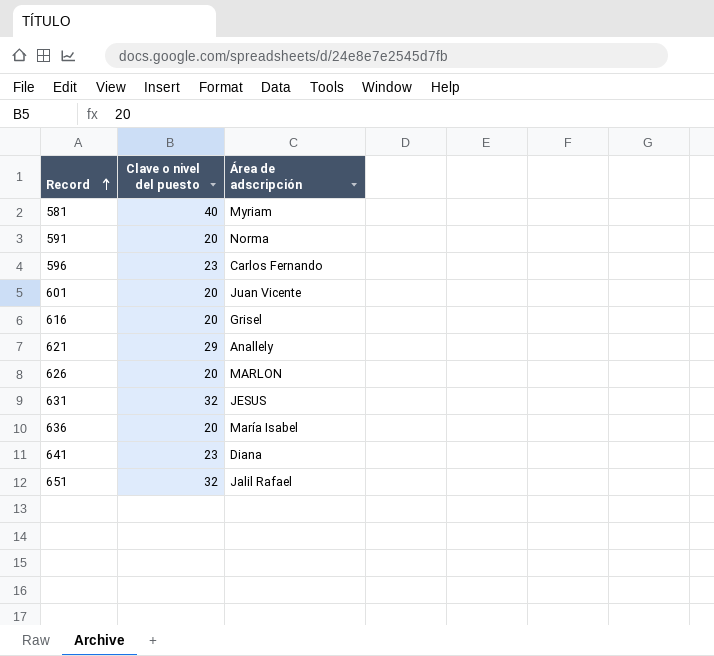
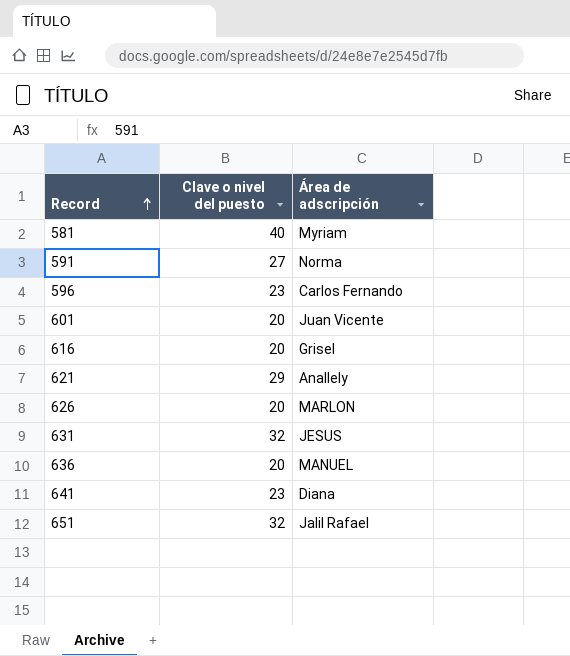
591 | Clave o nivel del puesto: 20 -> 27
636 | Área de adscripción: María Isabel -> MANUEL

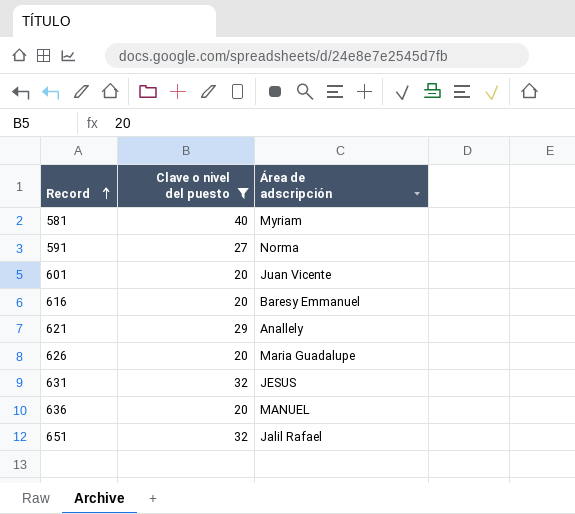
filter: none -> Clave o nivel del puesto != 23
616 | Área de adscripción: Grisel -> Baresy Emmanuel
626 | Área de adscripción: MARLON -> Maria Guadalupe

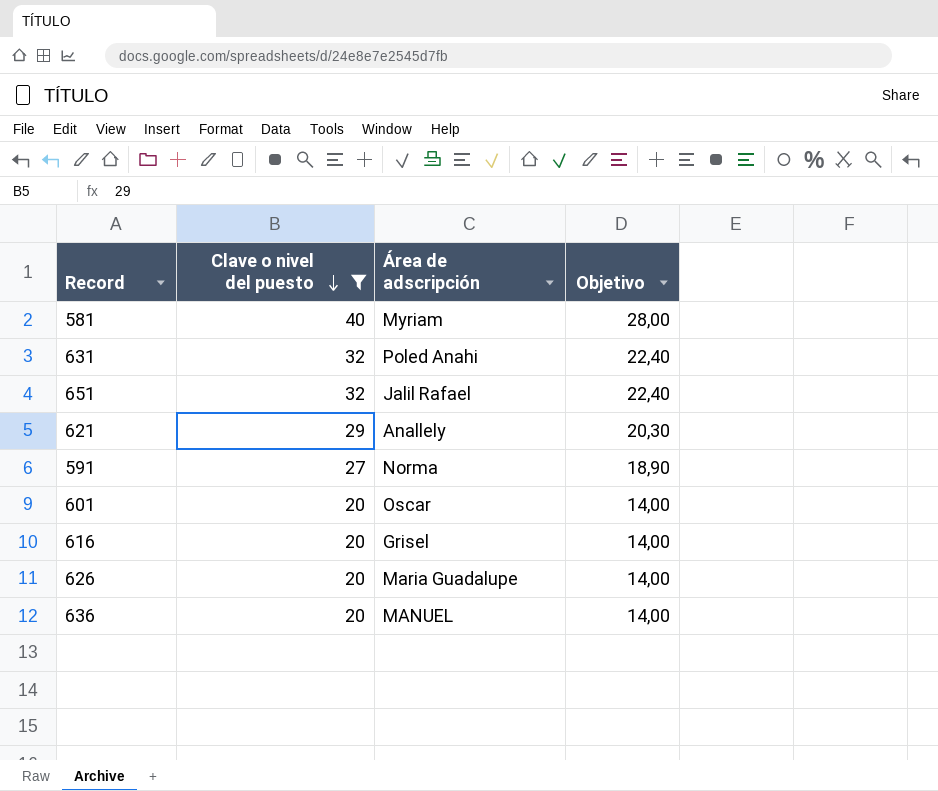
row order: Record ascending -> Clave o nivel del puesto descending
column Objetivo | formula: none -> [Clave o nivel del puesto] * 0,7
631 | Área de adscripción: JESUS -> Poled Anahi
601 | Área de adscripción: Juan Vicente -> Oscar
616 | Área de adscripción: Baresy Emmanuel -> Grisel

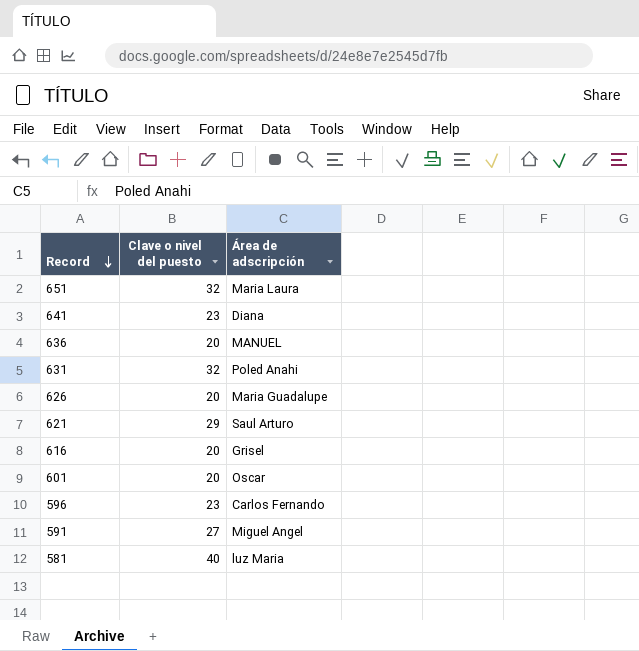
filter: Clave o nivel del puesto != 23 -> none
row order: Clave o nivel del puesto descending -> Record descending
column Objetivo | formula: [Clave o nivel del puesto] * 0,7 -> none
651 | Área de adscripción: Jalil Rafael -> Maria Laura
621 | Área de adscripción: Anallely -> Saul Arturo
591 | Área de adscripción: Norma -> Miguel Angel
581 | Área de adscripción: Myriam -> luz Maria

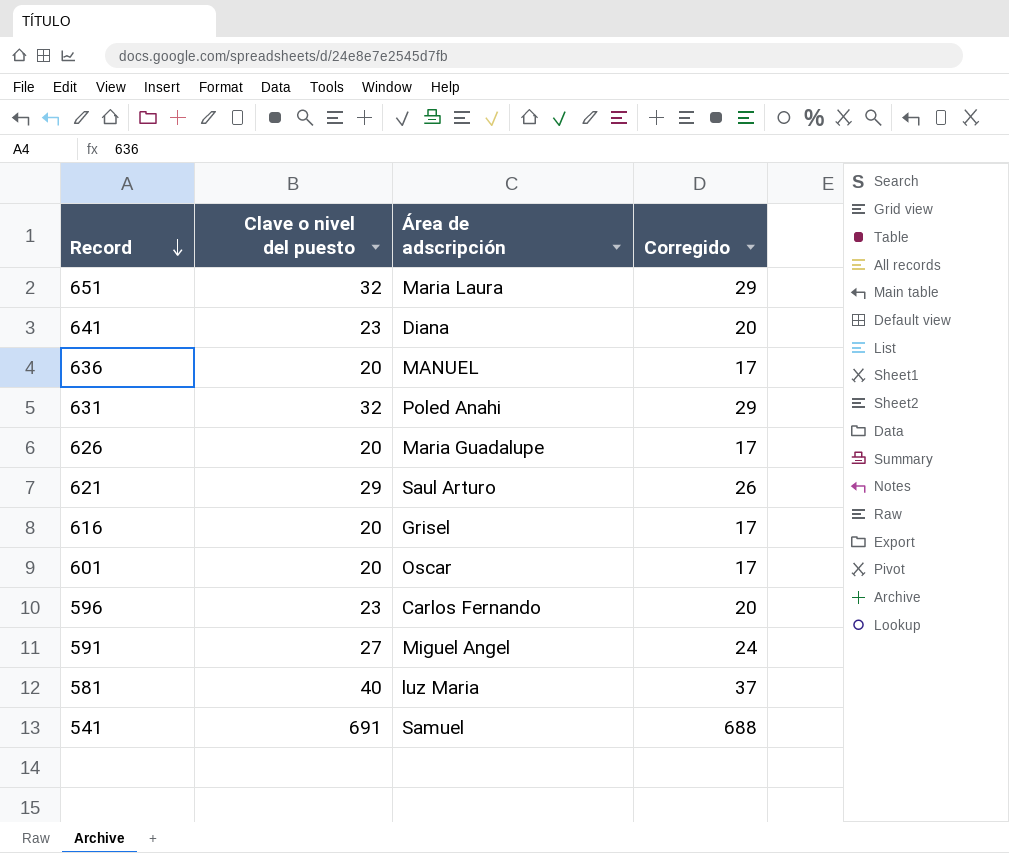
column Corregido | formula: none -> [Clave o nivel del puesto] - 3
row 541: none -> 691 | Samuel | 688

